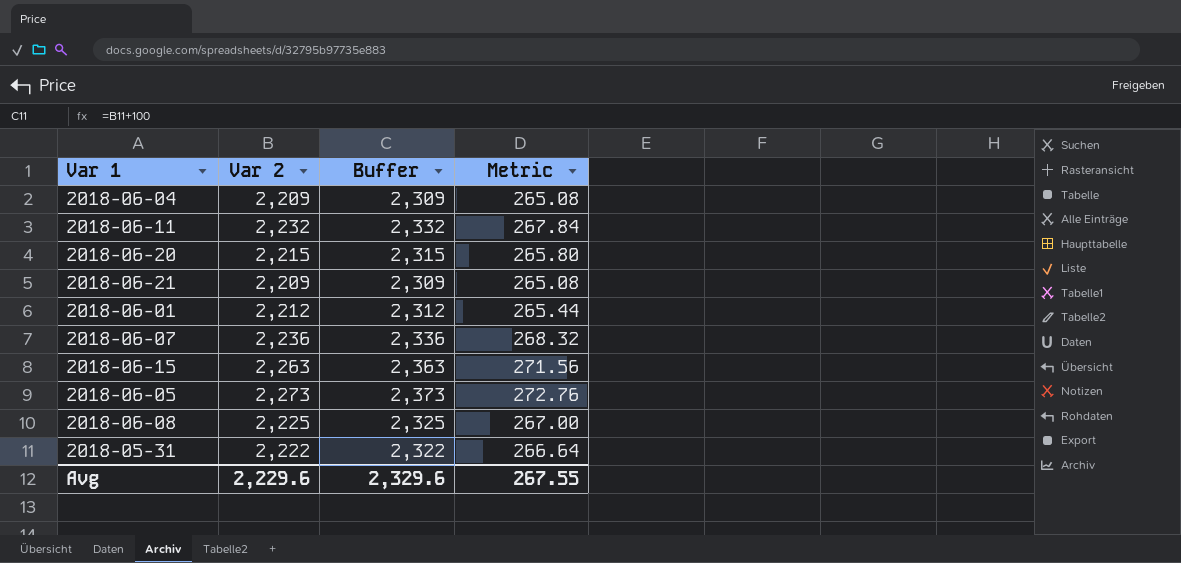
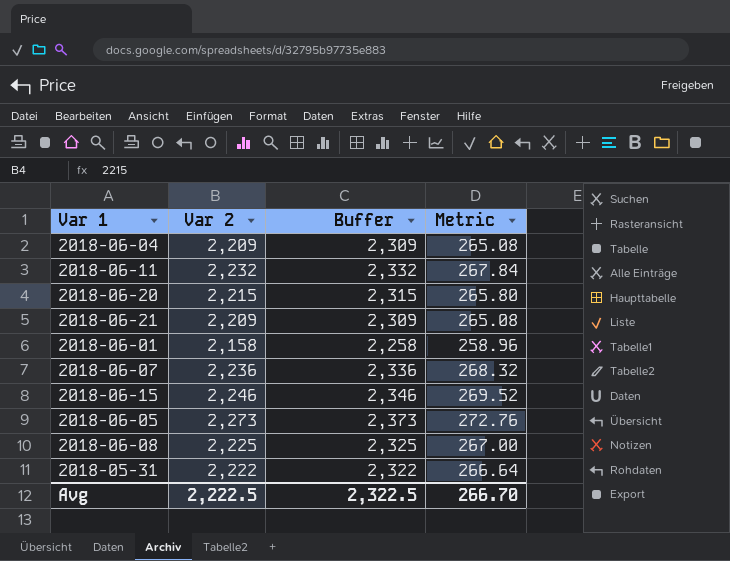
2018-06-01 | Var 2: 2,212 -> 2,158
2018-06-01 | Buffer: 2,312 -> 2,258
2018-06-01 | Metric: 265.44 -> 258.96
2018-06-15 | Var 2: 2,263 -> 2,246
2018-06-15 | Buffer: 2,363 -> 2,346
2018-06-15 | Metric: 271.56 -> 269.52
Avg | Var 2: 2,229.6 -> 2,222.5
Avg | Buffer: 2,329.6 -> 2,322.5
Avg | Metric: 267.55 -> 266.70

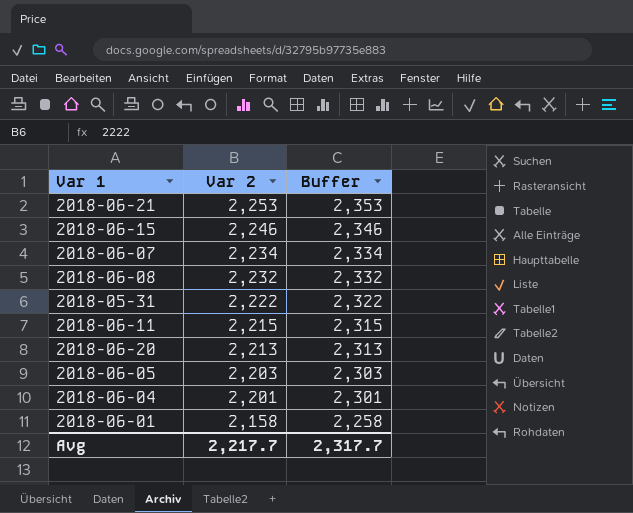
row order: none -> Var 2 descending
column Metric | formula: [Var 2] * 0.12 -> none
2018-06-21 | Var 2: 2,209 -> 2,253
2018-06-21 | Buffer: 2,309 -> 2,353
2018-06-07 | Var 2: 2,236 -> 2,234
2018-06-07 | Buffer: 2,336 -> 2,334
2018-06-08 | Var 2: 2,225 -> 2,232
2018-06-08 | Buffer: 2,325 -> 2,332
2018-06-11 | Var 2: 2,232 -> 2,215
2018-06-11 | Buffer: 2,332 -> 2,315
2018-06-20 | Var 2: 2,215 -> 2,213
2018-06-20 | Buffer: 2,315 -> 2,313
2018-06-05 | Var 2: 2,273 -> 2,203
2018-06-05 | Buffer: 2,373 -> 2,303
2018-06-04 | Var 2: 2,209 -> 2,201
2018-06-04 | Buffer: 2,309 -> 2,301
Avg | Var 2: 2,222.5 -> 2,217.7
Avg | Buffer: 2,322.5 -> 2,317.7

